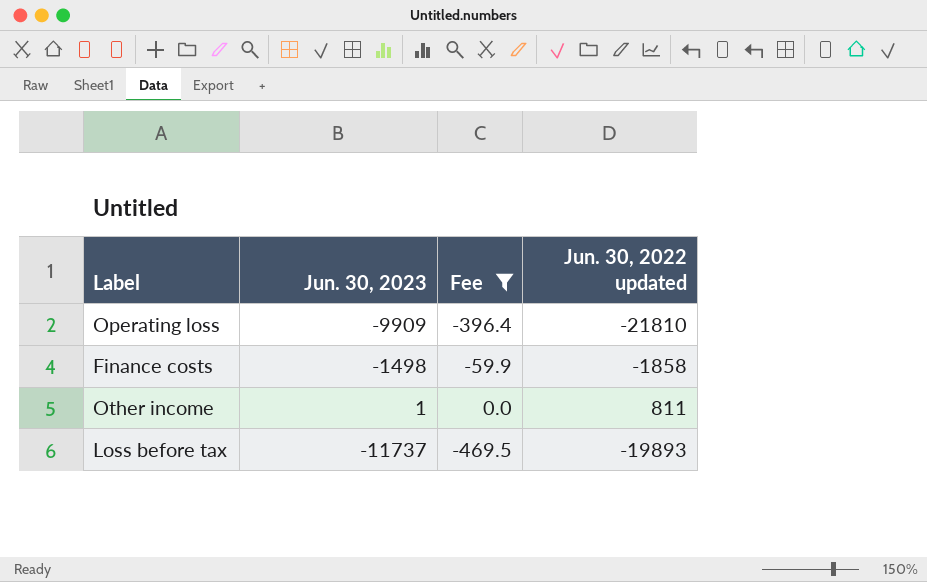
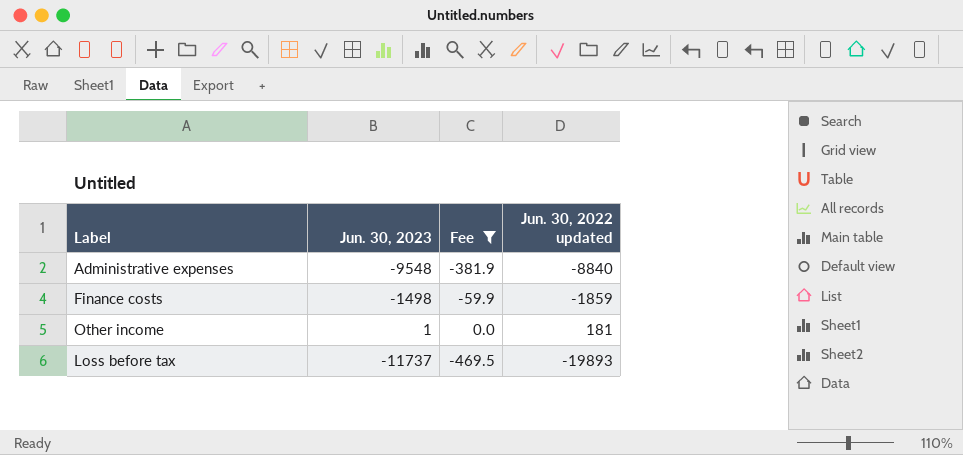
row Operating loss: -9909 | -396.4 | -21810 -> none
row Administrative expenses: none -> -9548 | -381.9 | -8840
Finance costs | Jun. 30, 2022 updated: -1858 -> -1859
Other income | Jun. 30, 2022 updated: 811 -> 181

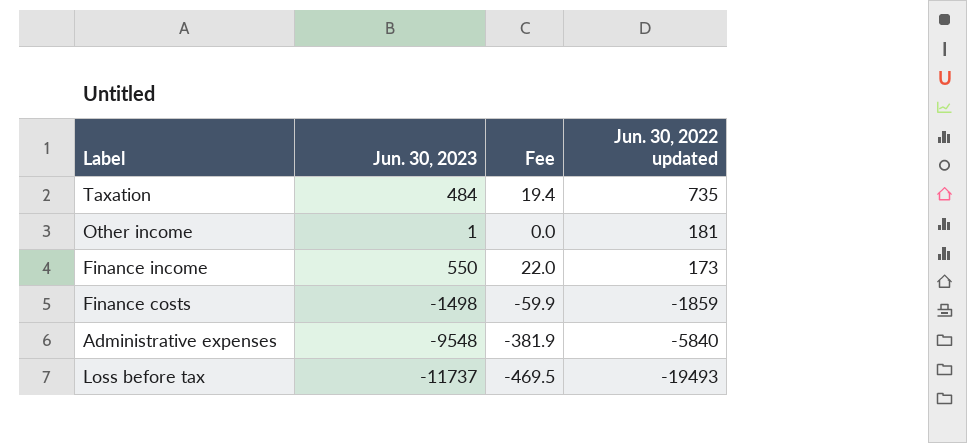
filter: Fee <= 0.0 -> none
row order: none -> Jun. 30, 2022 updated descending
Administrative expenses | Jun. 30, 2022 updated: -8840 -> -5840
Loss before tax | Jun. 30, 2022 updated: -19893 -> -19493

